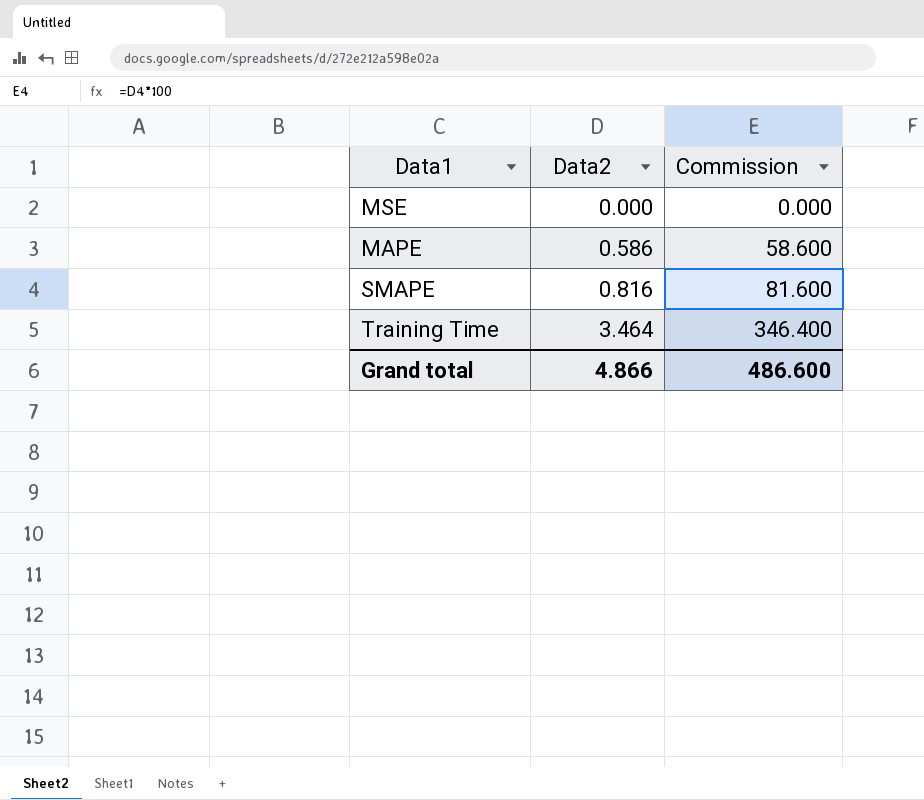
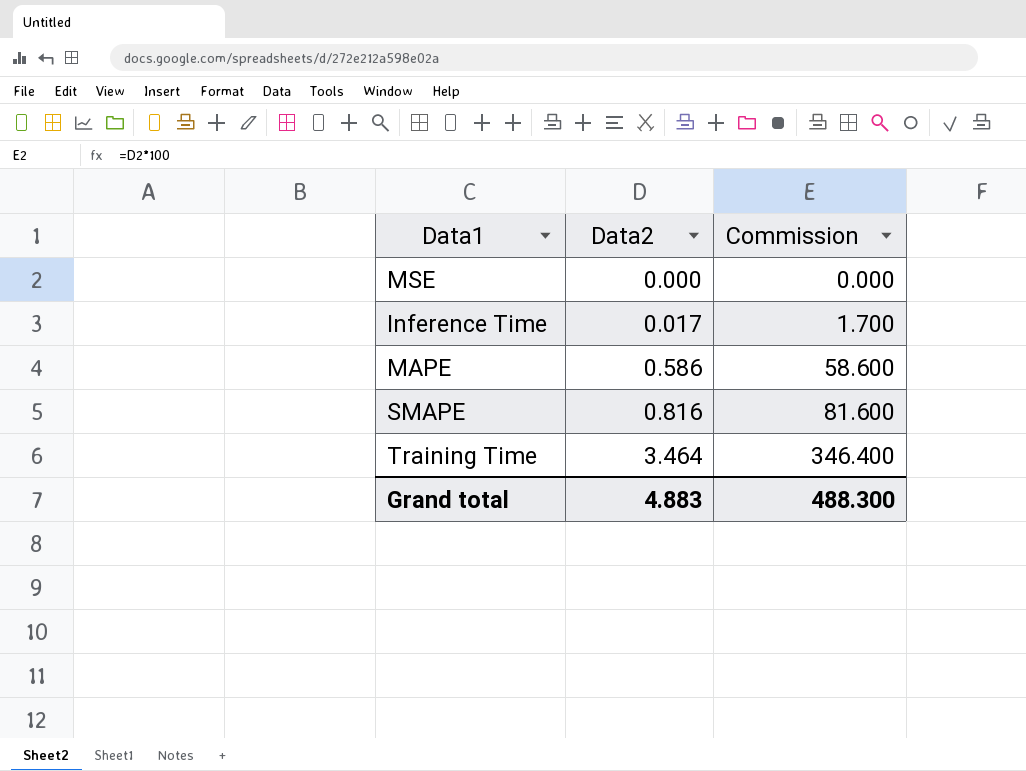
row Inference Time: none -> 0.017 | 1.700
Grand total | Data2: 4.866 -> 4.883
Grand total | Commission: 486.600 -> 488.300

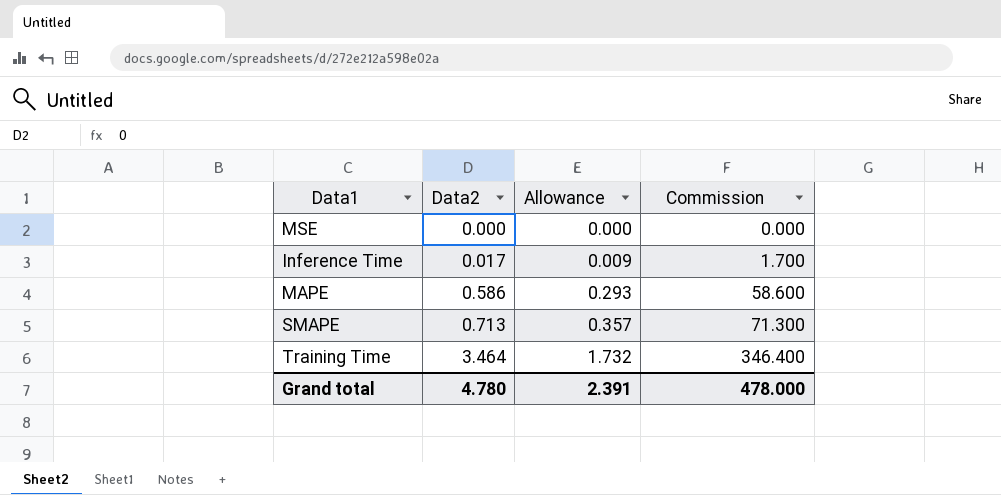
column Allowance | formula: none -> [Data2] * 0.5
SMAPE | Data2: 0.816 -> 0.713
SMAPE | Commission: 81.600 -> 71.300
Grand total | Data2: 4.883 -> 4.780
Grand total | Commission: 488.300 -> 478.000

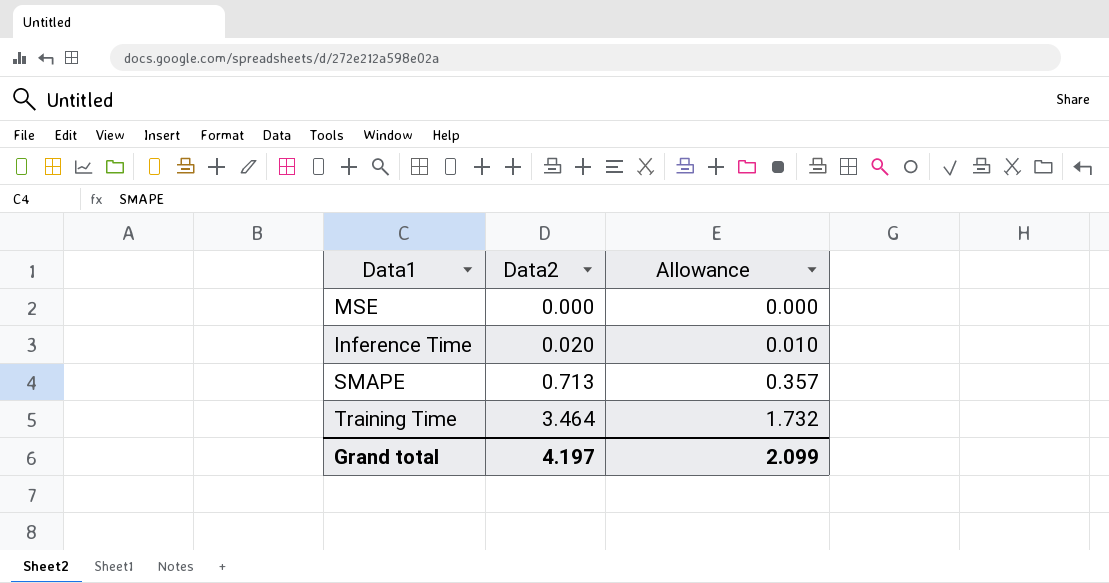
column Commission | formula: [Data2] * 100 -> none
row MAPE: 0.586 | 0.293 | 58.600 -> none
Inference Time | Data2: 0.017 -> 0.020
Inference Time | Allowance: 0.009 -> 0.010
Grand total | Data2: 4.780 -> 4.197
Grand total | Allowance: 2.391 -> 2.099

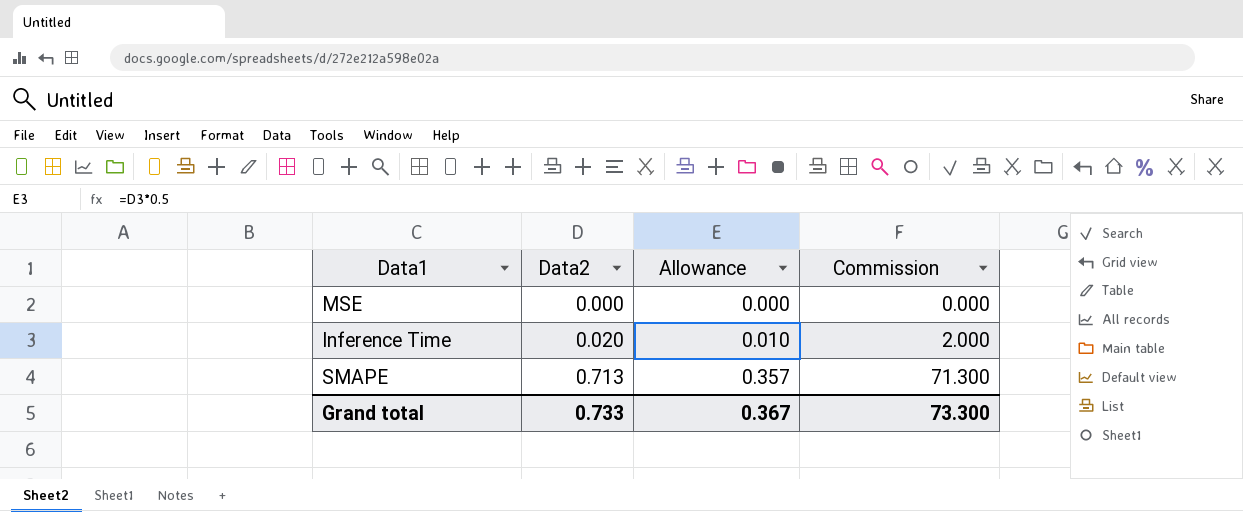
column Commission | formula: none -> [Data2] * 100
row Training Time: 3.464 | 1.732 -> none
Grand total | Data2: 4.197 -> 0.733
Grand total | Allowance: 2.099 -> 0.367

